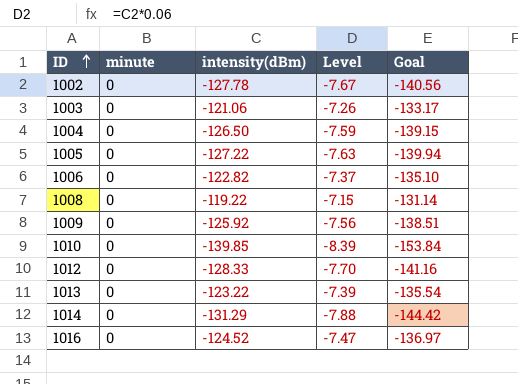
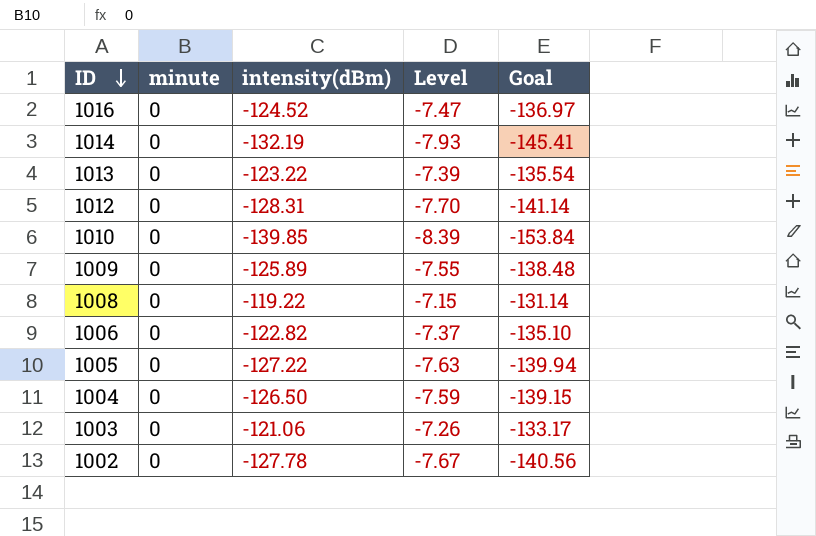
row order: ID ascending -> ID descending
1014 | intensity(dBm): -131.29 -> -132.19
1014 | Level: -7.88 -> -7.93
1014 | Goal: -144.42 -> -145.41
1012 | intensity(dBm): -128.33 -> -128.31
1012 | Goal: -141.16 -> -141.14
1009 | intensity(dBm): -125.92 -> -125.89
1009 | Level: -7.56 -> -7.55
1009 | Goal: -138.51 -> -138.48

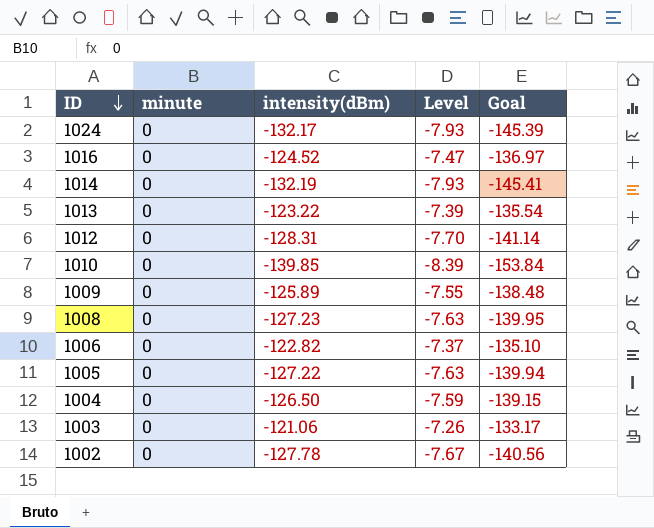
row 1024: none -> 0 | -132.17 | -7.93 | -145.39
1008 | intensity(dBm): -119.22 -> -127.23
1008 | Level: -7.15 -> -7.63
1008 | Goal: -131.14 -> -139.95

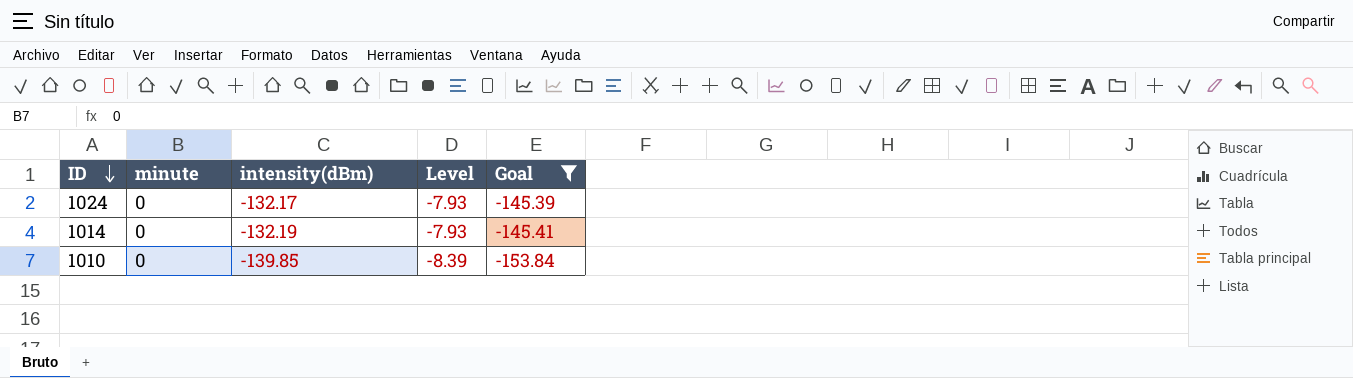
filter: none -> Goal <= -145.39

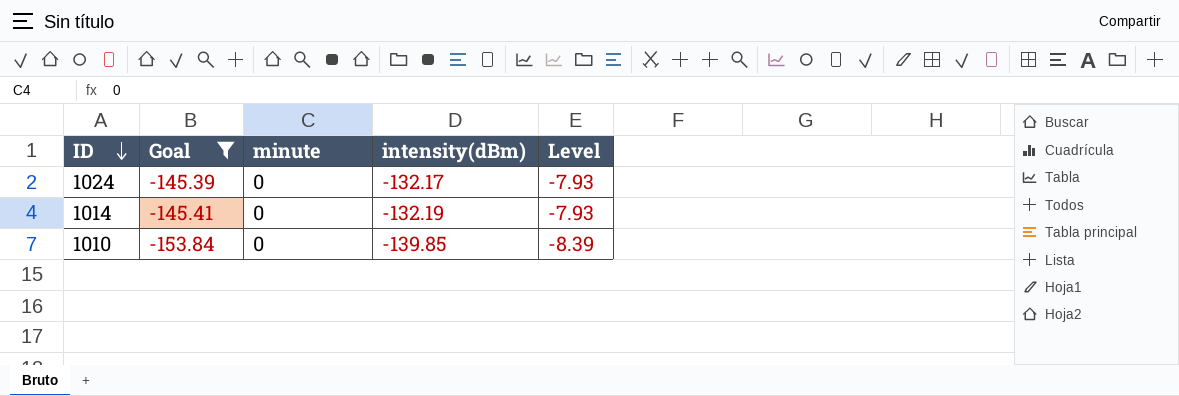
column Goal | position: 5 -> 2

